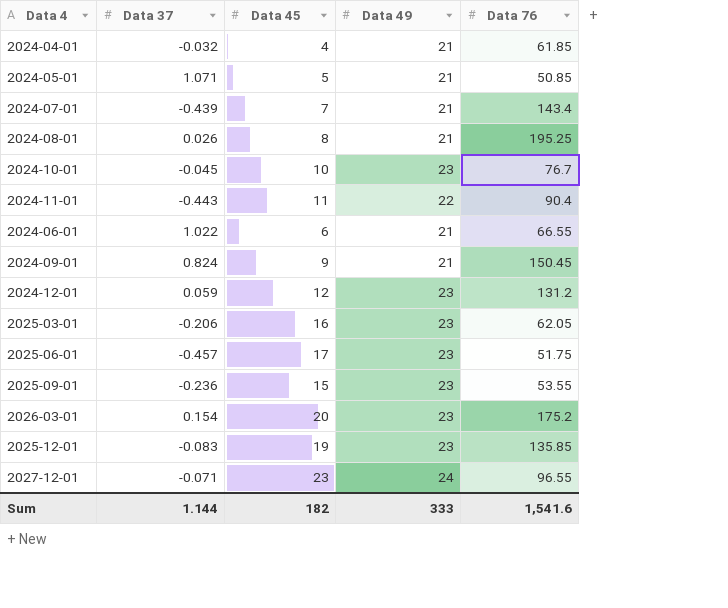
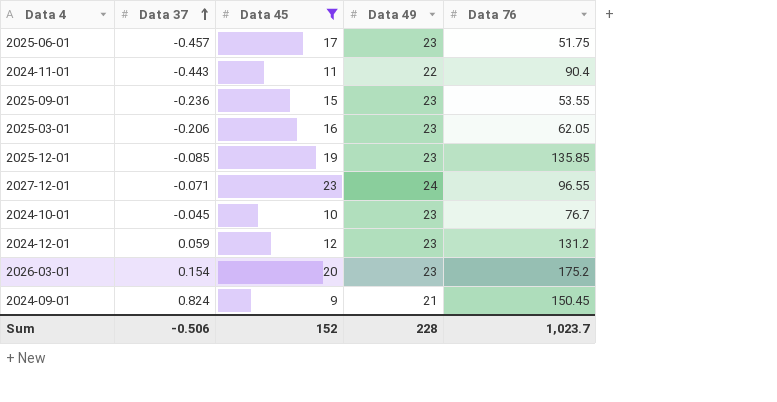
filter: none -> Data 45 >= 9
row order: none -> Data 37 ascending
2025-12-01 | Data 37: -0.083 -> -0.085
Sum | Data 37: 1.144 -> -0.506
Sum | Data 45: 182 -> 152
Sum | Data 49: 333 -> 228
Sum | Data 76: 1,541.6 -> 1,023.7

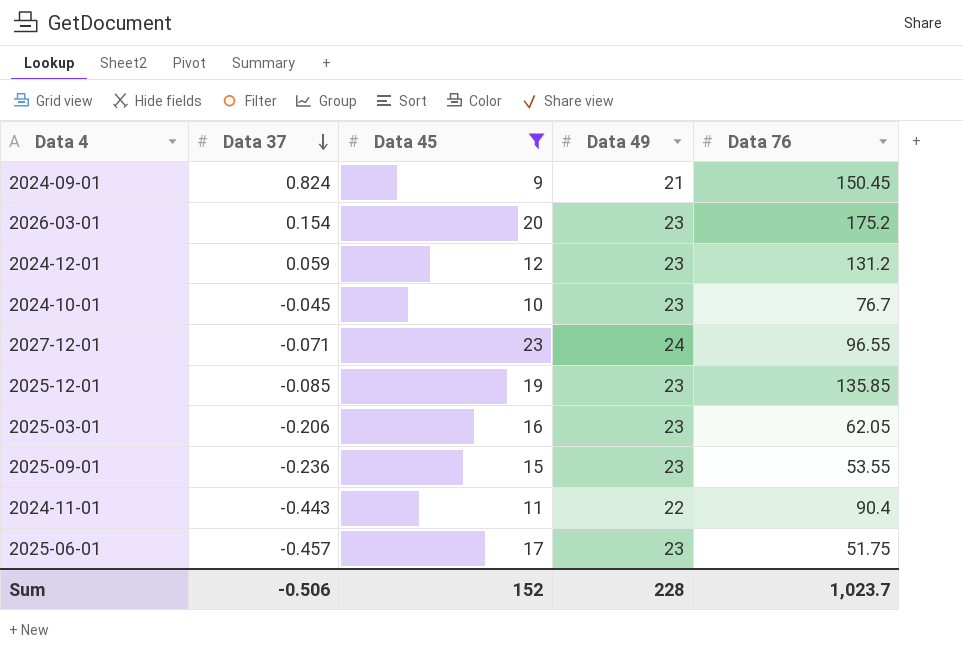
row order: Data 37 ascending -> Data 37 descending

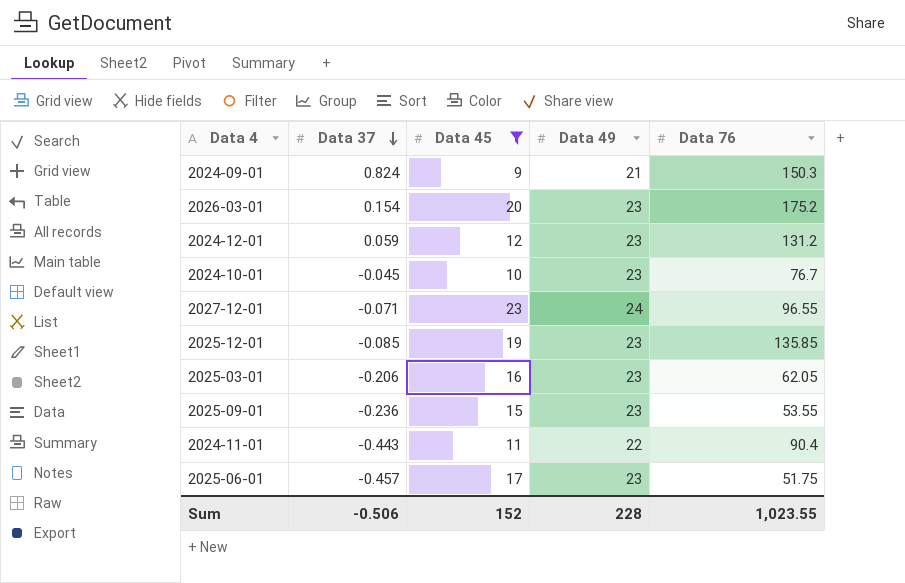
2024-09-01 | Data 76: 150.45 -> 150.3
Sum | Data 76: 1,023.7 -> 1,023.55

